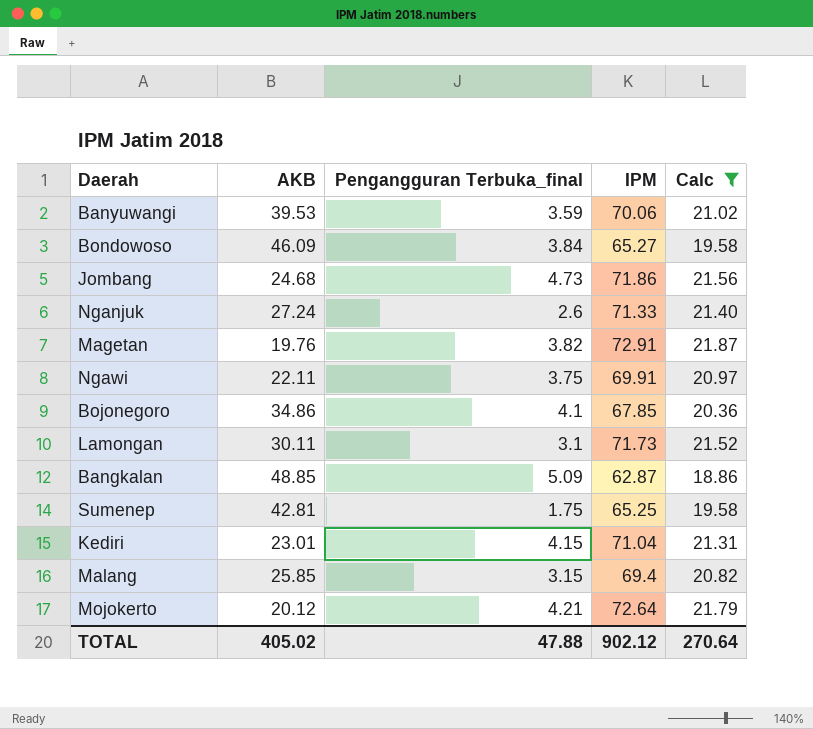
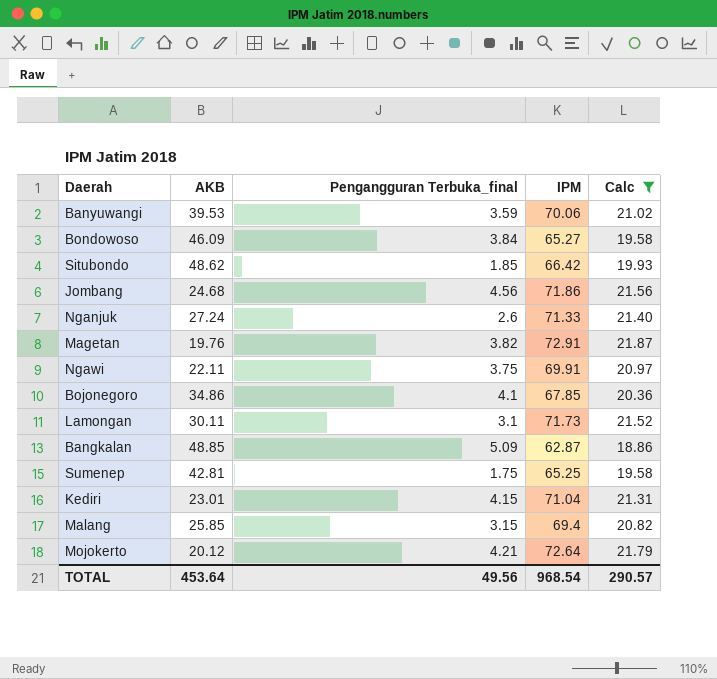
row Situbondo: none -> 48.62 | 1.85 | 66.42 | 19.93
Jombang | Pengangguran Terbuka_final: 4.73 -> 4.56
TOTAL | AKB: 405.02 -> 453.64
TOTAL | Pengangguran Terbuka_final: 47.88 -> 49.56
TOTAL | IPM: 902.12 -> 968.54
TOTAL | Calc: 270.64 -> 290.57

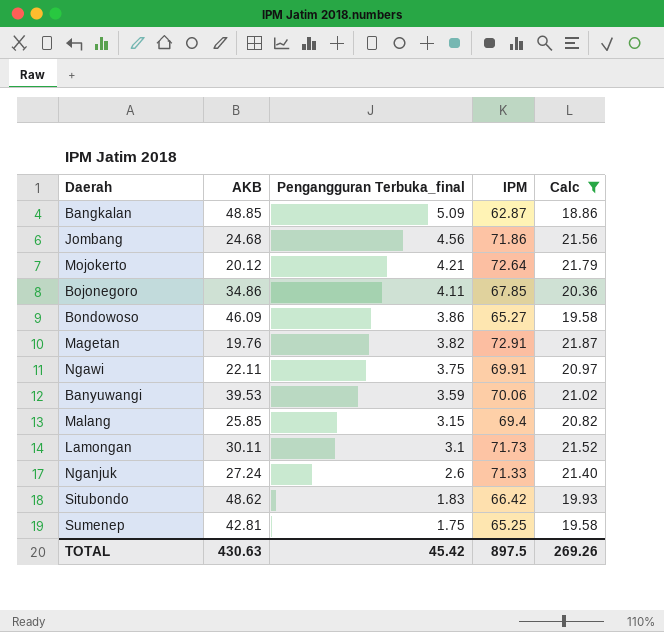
row order: none -> Pengangguran Terbuka_final descending
row Kediri: 23.01 | 4.15 | 71.04 | 21.31 -> none
Bojonegoro | Pengangguran Terbuka_final: 4.1 -> 4.11
Bondowoso | Pengangguran Terbuka_final: 3.84 -> 3.86
Situbondo | Pengangguran Terbuka_final: 1.85 -> 1.83
TOTAL | AKB: 453.64 -> 430.63
TOTAL | Pengangguran Terbuka_final: 49.56 -> 45.42
TOTAL | IPM: 968.54 -> 897.5
TOTAL | Calc: 290.57 -> 269.26

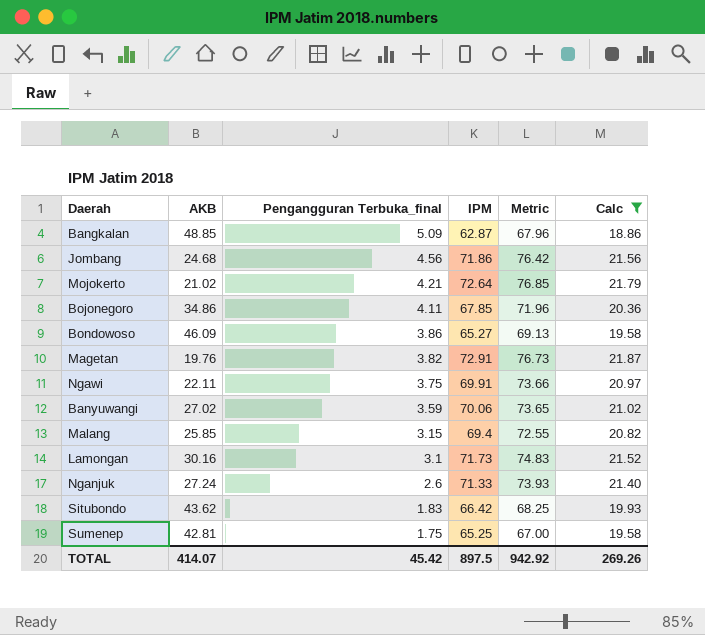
column Metric | formula: none -> [Pengangguran Terbuka_final] + [IPM]
Mojokerto | AKB: 20.12 -> 21.02
Banyuwangi | AKB: 39.53 -> 27.02
Lamongan | AKB: 30.11 -> 30.16
Situbondo | AKB: 48.62 -> 43.62
TOTAL | AKB: 430.63 -> 414.07

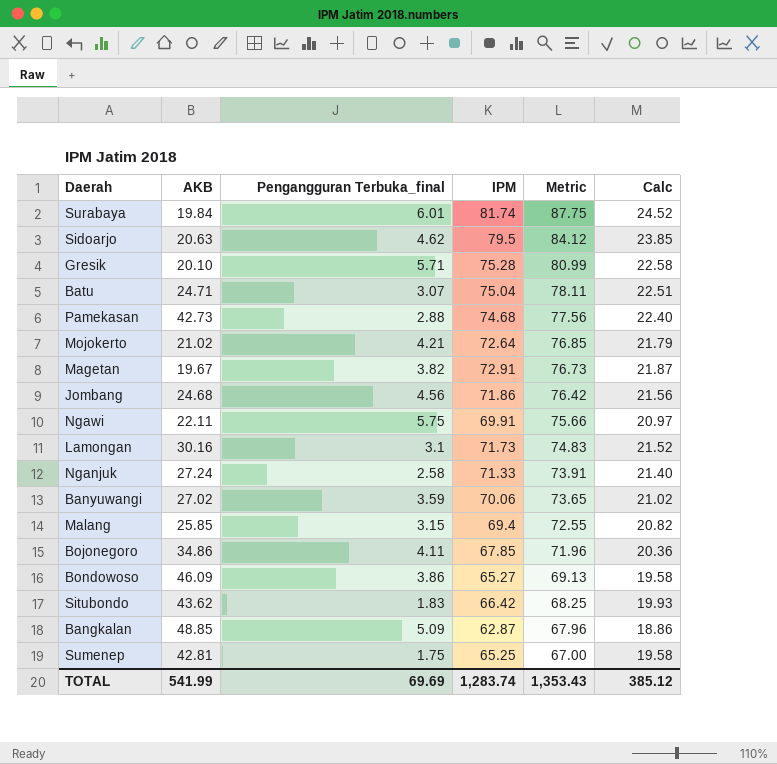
filter: Calc <= 21.87 -> none
row order: Pengangguran Terbuka_final descending -> Metric descending
Magetan | AKB: 19.76 -> 19.67
Ngawi | Pengangguran Terbuka_final: 3.75 -> 5.75
Ngawi | Metric: 73.66 -> 75.66
Nganjuk | Pengangguran Terbuka_final: 2.6 -> 2.58
Nganjuk | Metric: 73.93 -> 73.91
TOTAL | AKB: 414.07 -> 541.99
TOTAL | Pengangguran Terbuka_final: 45.42 -> 69.69
TOTAL | IPM: 897.5 -> 1,283.74
TOTAL | Metric: 942.92 -> 1,353.43
TOTAL | Calc: 269.26 -> 385.12

